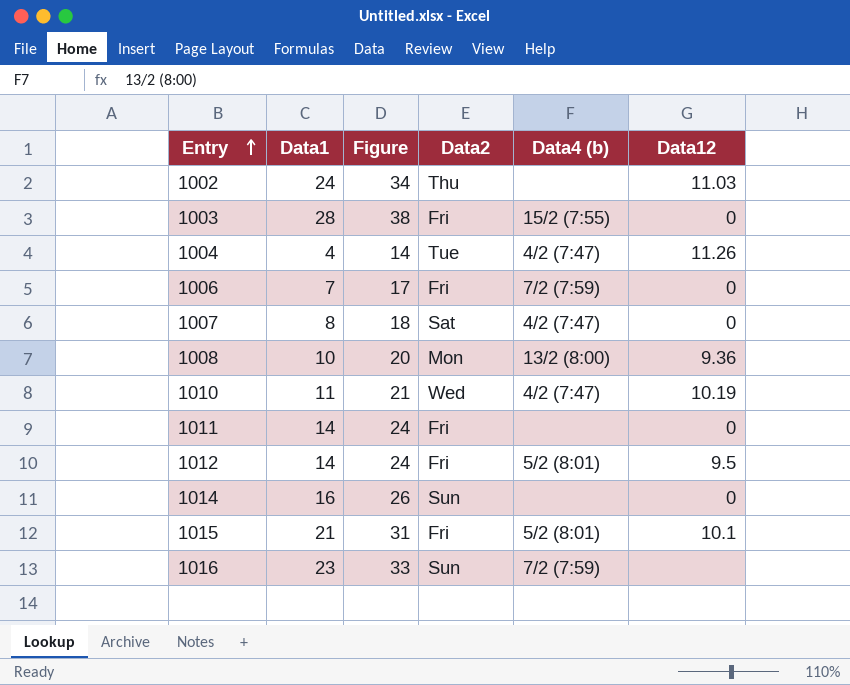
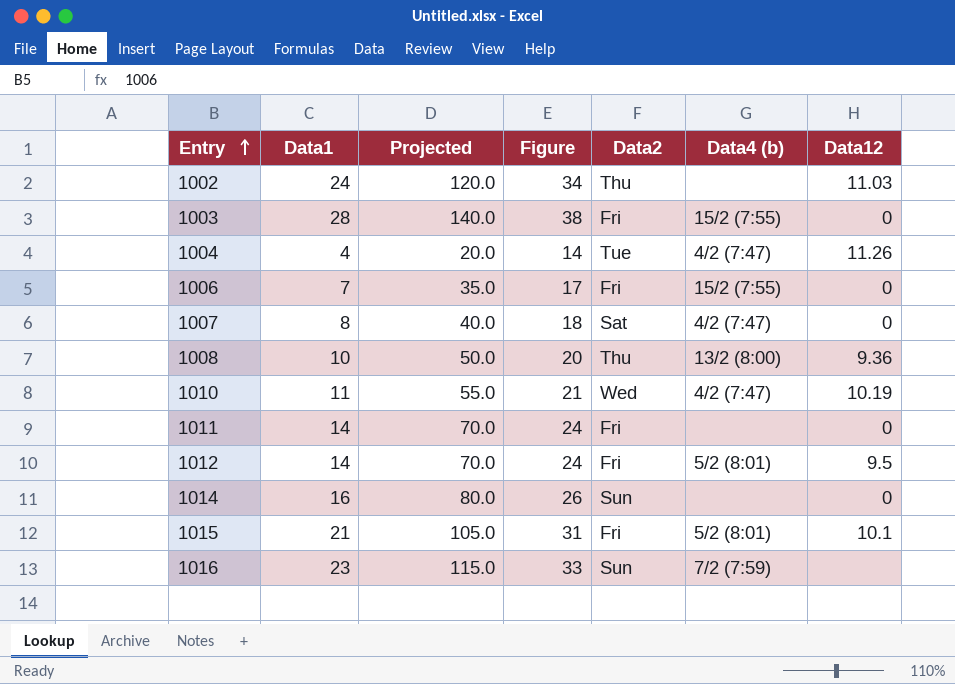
column Projected | formula: none -> [Data1] * 5
1006 | Data4 (b): 7/2 (7:59) -> 15/2 (7:55)
1008 | Data2: Mon -> Thu

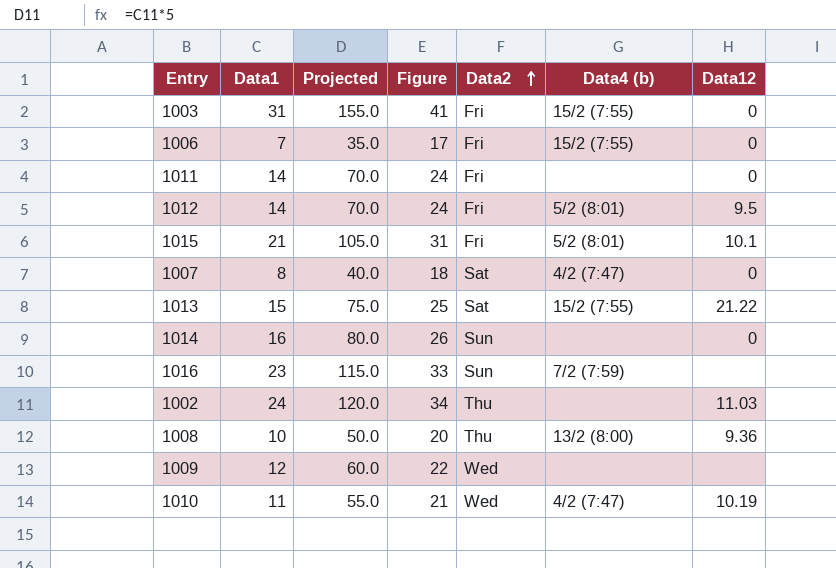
row order: Entry ascending -> Data2 ascending
row 1004: 4 | 20.0 | 14 | Tue | 4/2 (7:47) | 11.26 -> none
1003 | Data1: 28 -> 31
1003 | Projected: 140.0 -> 155.0
1003 | Figure: 38 -> 41
row 1013: none -> 15 | 75.0 | 25 | Sat | 15/2 (7:55) | 21.22
row 1009: none -> 12 | 60.0 | 22 | Wed | none | none

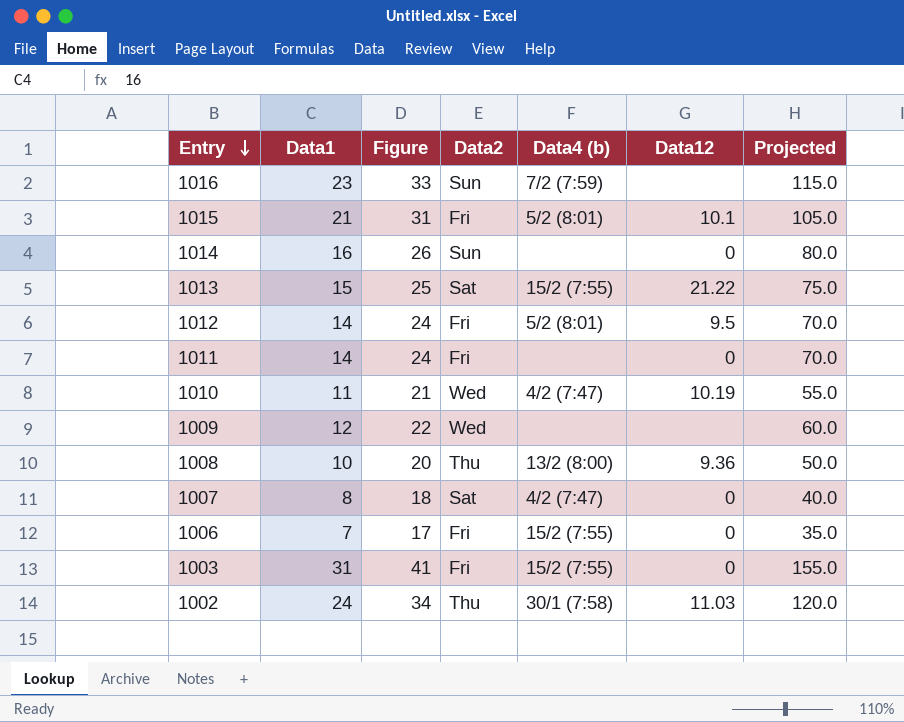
row order: Data2 ascending -> Entry descending
column Projected | position: 3 -> 7
1002 | Data4 (b): none -> 30/1 (7:58)

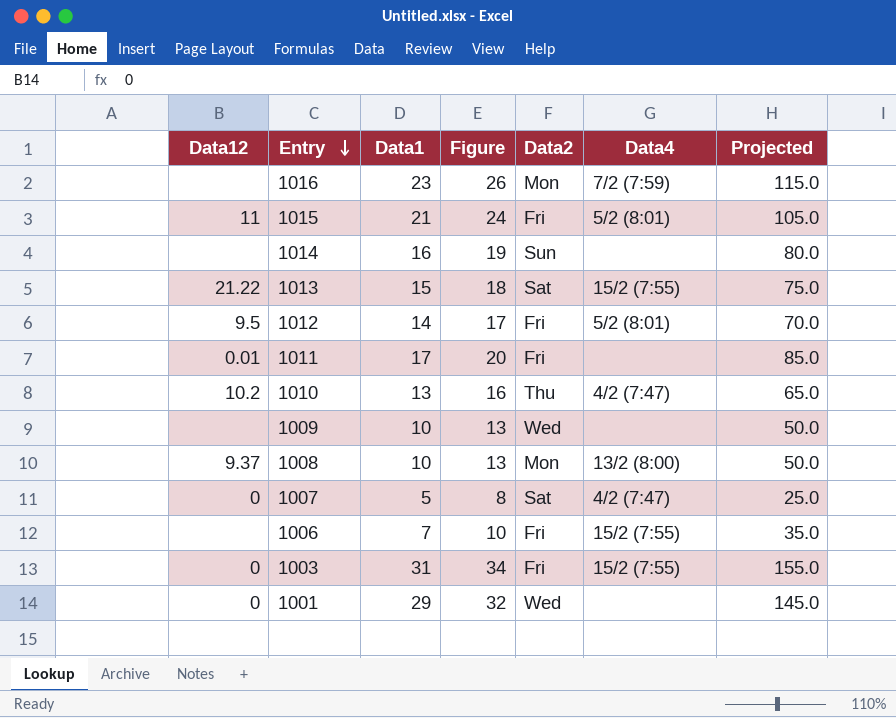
column Data12 | position: 6 -> 1
column Figure | formula: [Data1] + 10 -> [Data1] + 3
column name: Data4 (b) -> Data4
row 1002: 24 | 34 | Thu | 30/1 (7:58) | 11.03 | 120.0 -> none
1016 | Data2: Sun -> Mon
1015 | Data12: 10.1 -> 11
1014 | Data12: 0 -> none
1011 | Data12: 0 -> 0.01
1011 | Data1: 14 -> 17
1011 | Projected: 70.0 -> 85.0
1010 | Data12: 10.19 -> 10.2
1010 | Data1: 11 -> 13
1010 | Data2: Wed -> Thu
1010 | Projected: 55.0 -> 65.0
1009 | Data1: 12 -> 10
1009 | Projected: 60.0 -> 50.0
1008 | Data12: 9.36 -> 9.37
1008 | Data2: Thu -> Mon
1007 | Data1: 8 -> 5
1007 | Projected: 40.0 -> 25.0
1006 | Data12: 0 -> none
row 1001: none -> 0 | 29 | 32 | Wed | none | 145.0

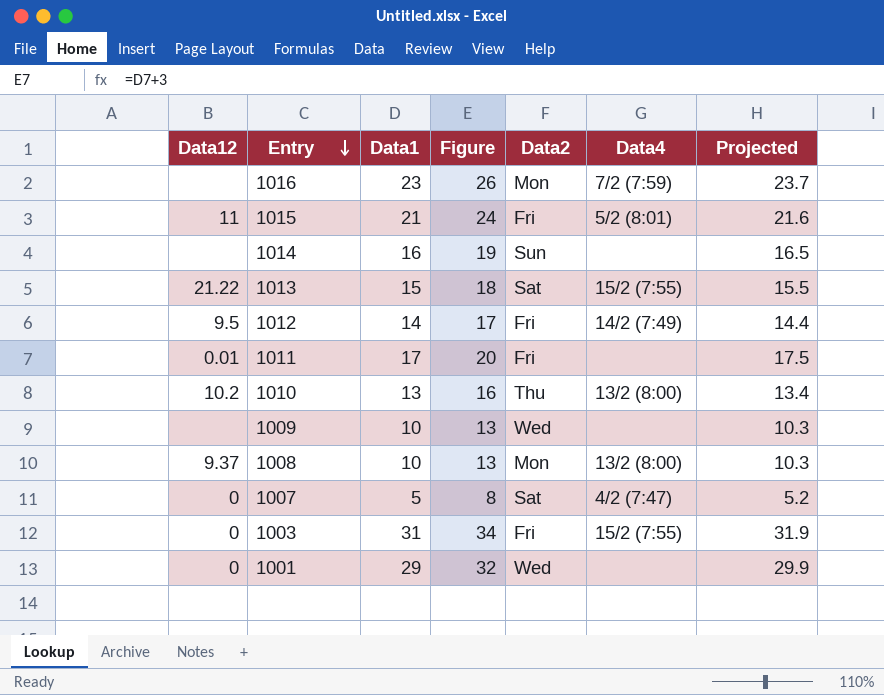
column Projected | formula: [Data1] * 5 -> [Data1] * 1.03
row 1006: none | 7 | 10 | Fri | 15/2 (7:55) | 35.0 -> none
1012 | Data4: 5/2 (8:01) -> 14/2 (7:49)
1010 | Data4: 4/2 (7:47) -> 13/2 (8:00)

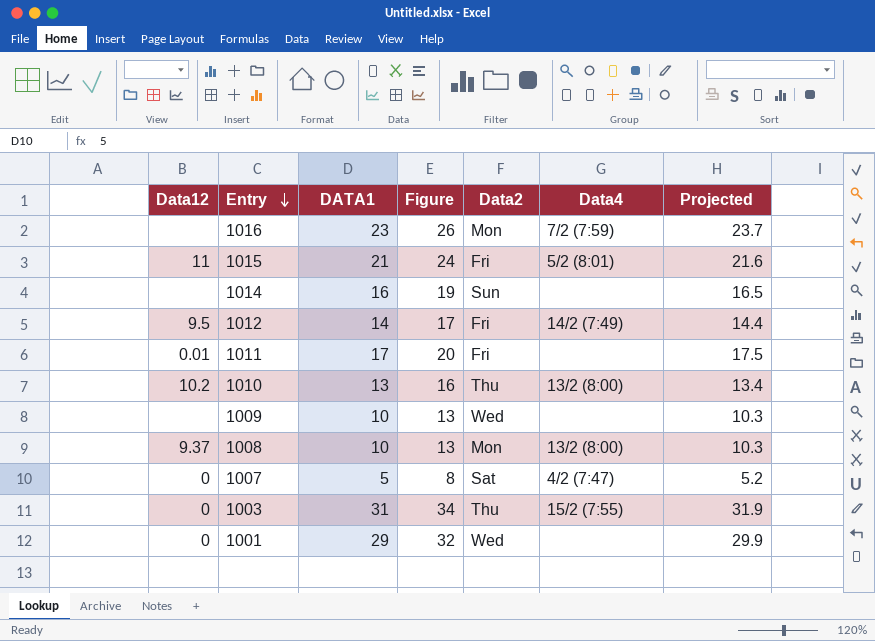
column name: Data1 -> DATA1
row 1013: 21.22 | 15 | 18 | Sat | 15/2 (7:55) | 15.5 -> none
1003 | Data2: Fri -> Thu

